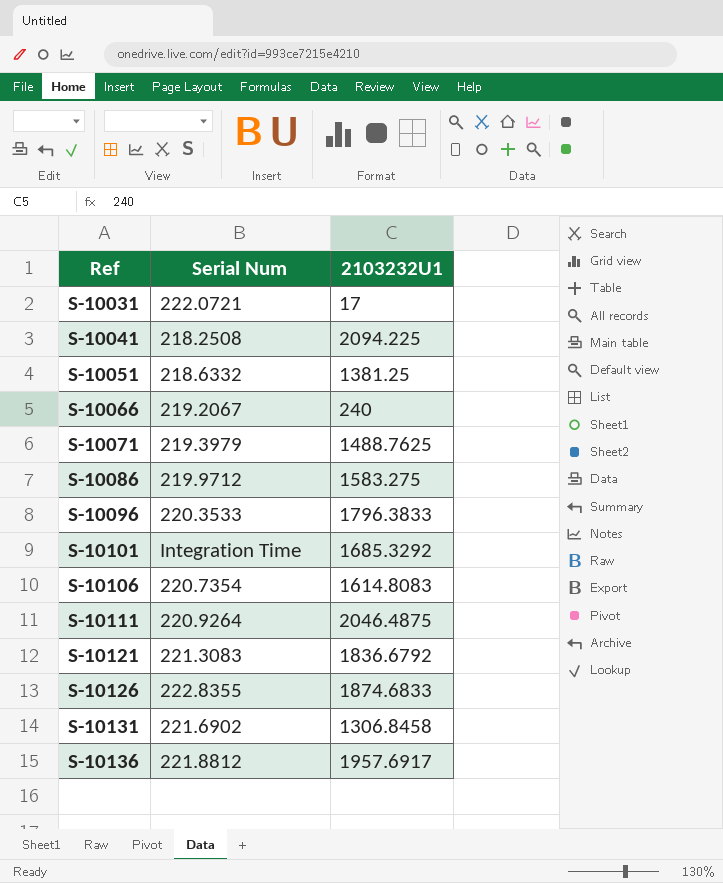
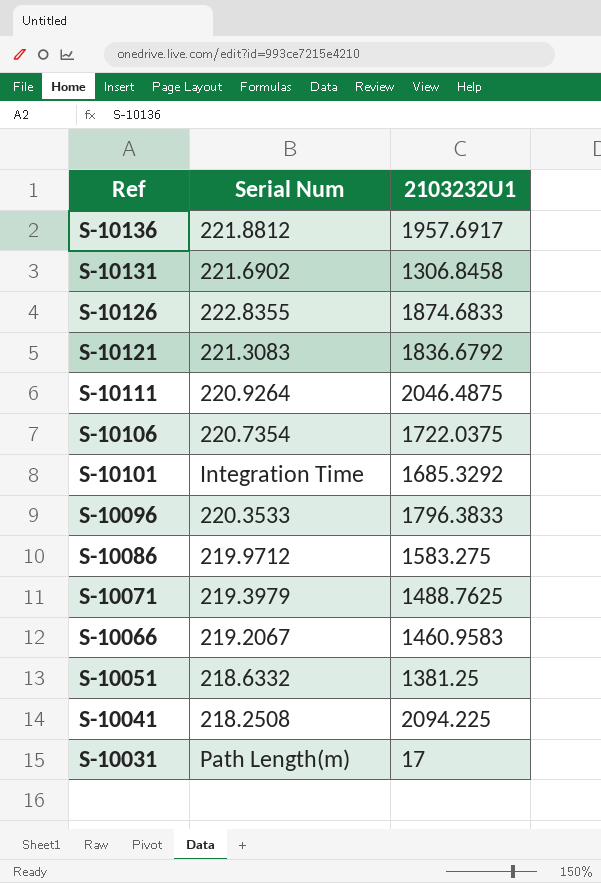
row order: Ref ascending -> Ref descending
S-10106 | 2103232U1: 1614.8083 -> 1722.0375
S-10066 | 2103232U1: 240 -> 1460.9583
S-10031 | Serial Num: 222.0721 -> Path Length(m)

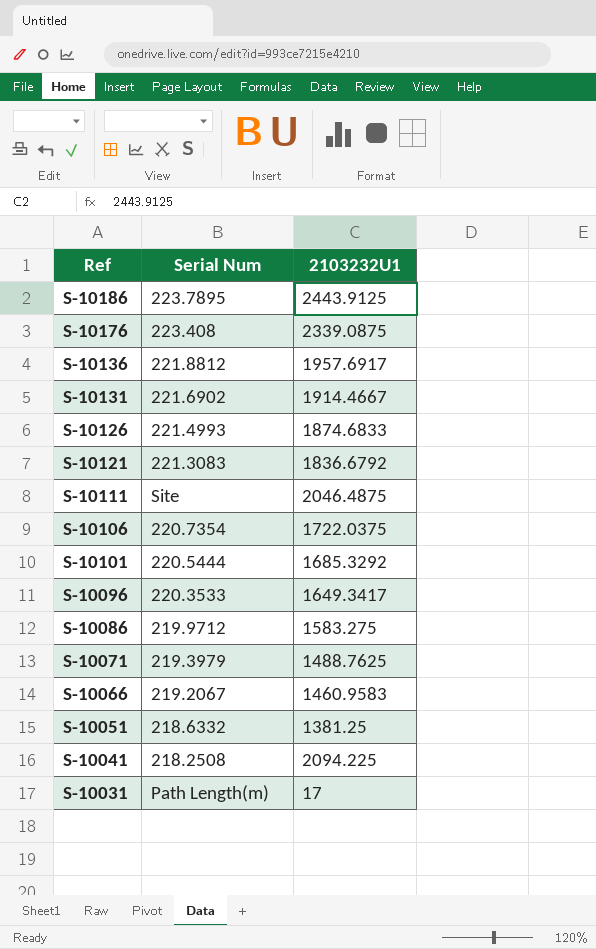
row S-10186: none -> 223.7895 | 2443.9125
row S-10176: none -> 223.408 | 2339.0875
S-10131 | 2103232U1: 1306.8458 -> 1914.4667
S-10126 | Serial Num: 222.8355 -> 221.4993
S-10111 | Serial Num: 220.9264 -> Site
S-10101 | Serial Num: Integration Time -> 220.5444
S-10096 | 2103232U1: 1796.3833 -> 1649.3417

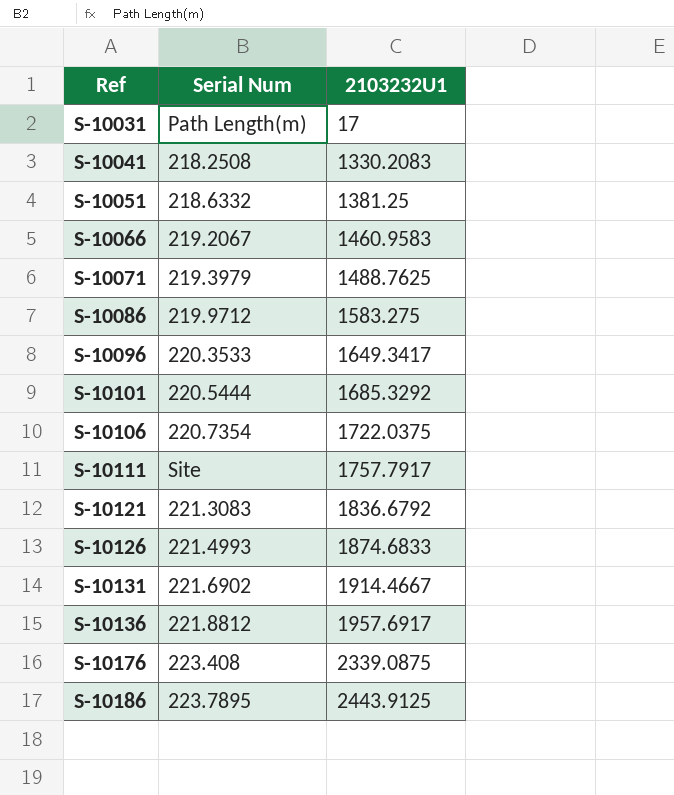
row order: Ref descending -> Ref ascending
S-10041 | 2103232U1: 2094.225 -> 1330.2083
S-10111 | 2103232U1: 2046.4875 -> 1757.7917

